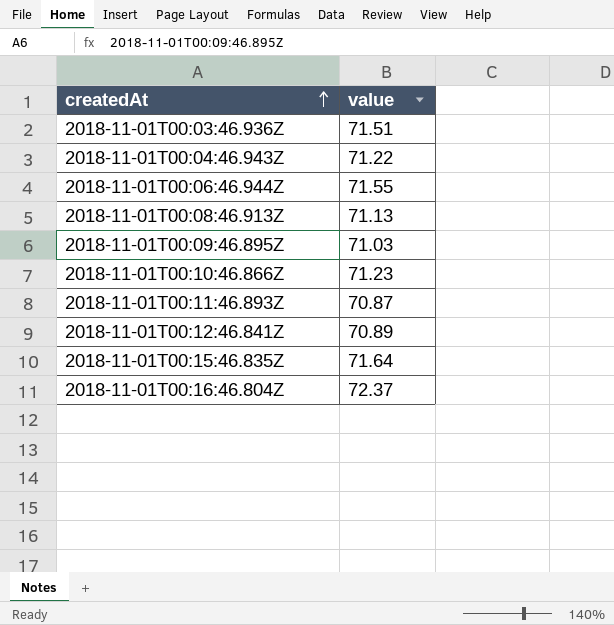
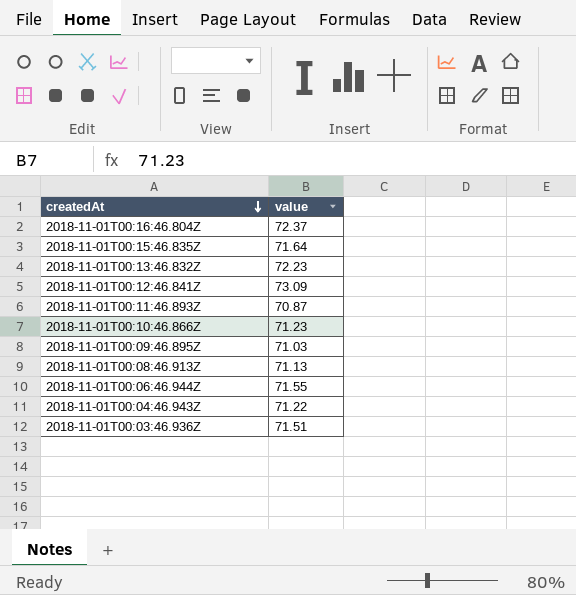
row order: createdAt ascending -> createdAt descending
row 2018-11-01T00:13:46.832Z: none -> 72.23
2018-11-01T00:12:46.841Z | value: 70.89 -> 73.09

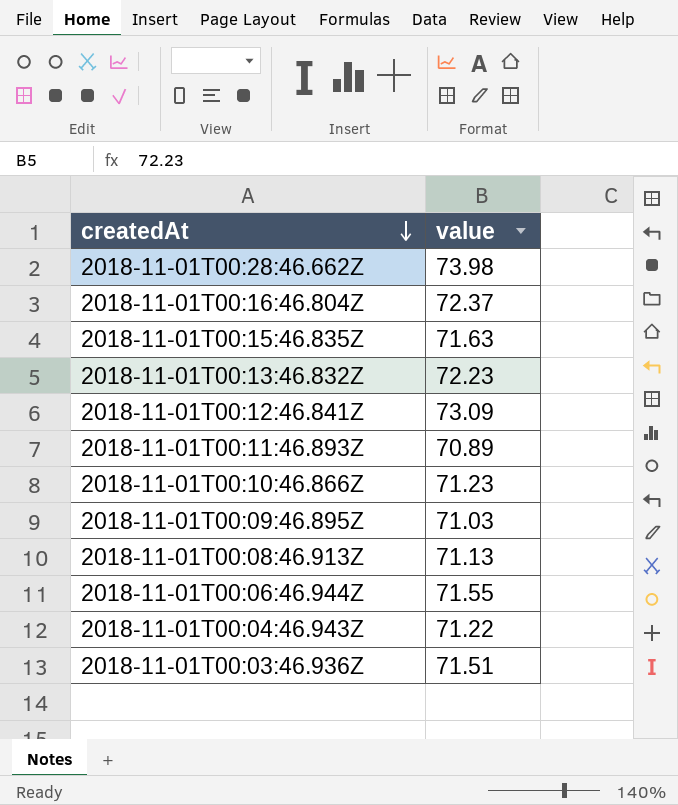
row 2018-11-01T00:28:46.662Z: none -> 73.98
2018-11-01T00:15:46.835Z | value: 71.64 -> 71.63
2018-11-01T00:11:46.893Z | value: 70.87 -> 70.89

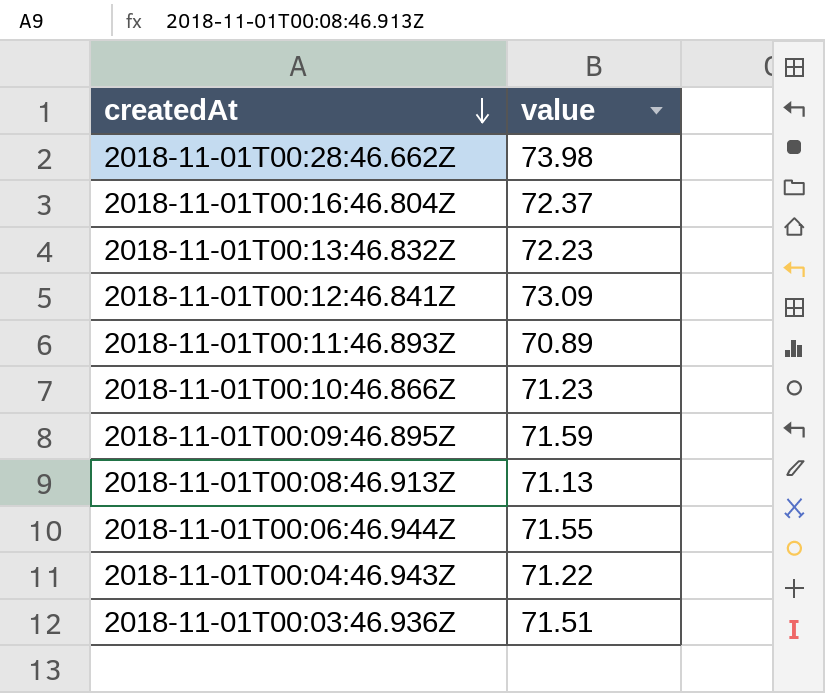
row 2018-11-01T00:15:46.835Z: 71.63 -> none
2018-11-01T00:09:46.895Z | value: 71.03 -> 71.59

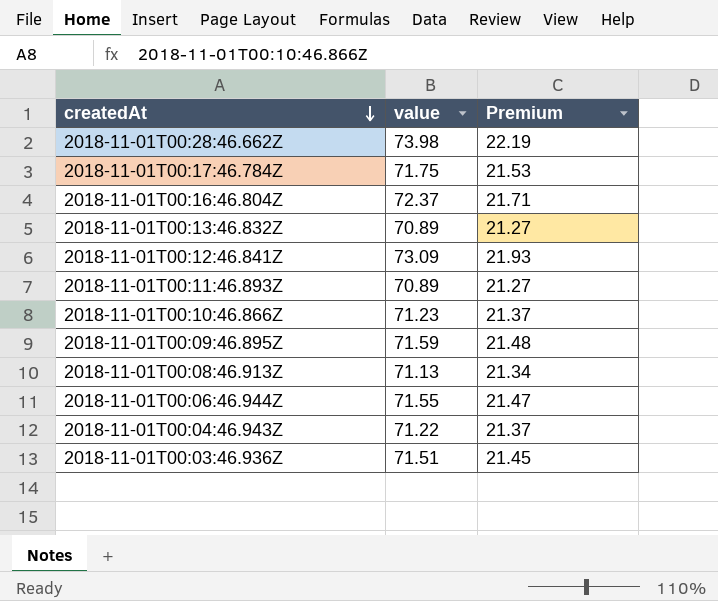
column Premium | formula: none -> [value] * 0.3
row 2018-11-01T00:17:46.784Z: none -> 71.75 | 21.53
2018-11-01T00:13:46.832Z | value: 72.23 -> 70.89

